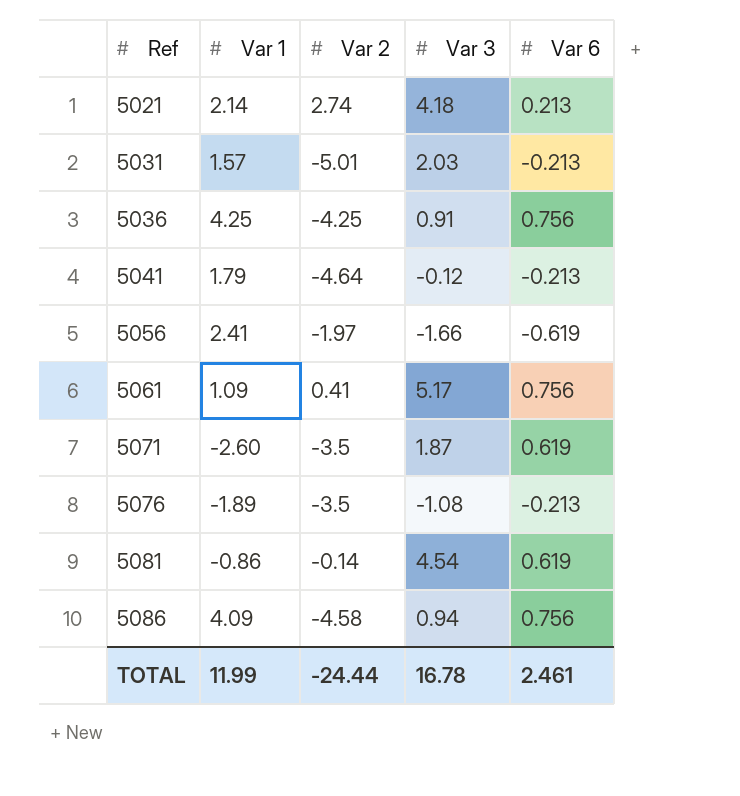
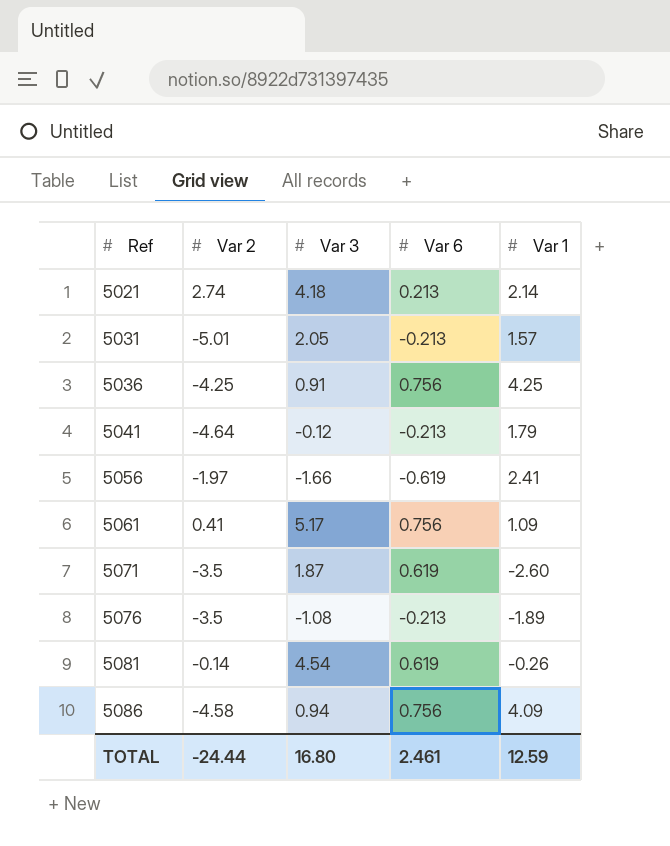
column Var 1 | position: 2 -> 5
5031 | Var 3: 2.03 -> 2.05
5081 | Var 1: -0.86 -> -0.26
TOTAL | Var 3: 16.78 -> 16.80
TOTAL | Var 1: 11.99 -> 12.59

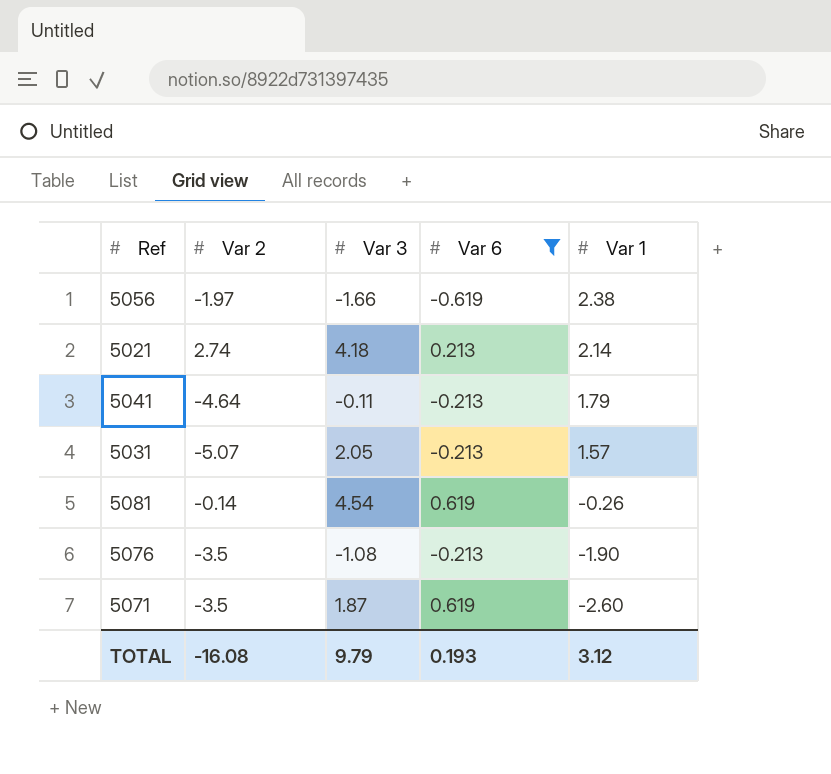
filter: none -> Var 6 != 0.756
row order: Ref ascending -> Var 1 descending
5056 | Var 1: 2.41 -> 2.38
5041 | Var 3: -0.12 -> -0.11
5031 | Var 2: -5.01 -> -5.07
5076 | Var 1: -1.89 -> -1.90
TOTAL | Var 2: -24.44 -> -16.08
TOTAL | Var 3: 16.80 -> 9.79
TOTAL | Var 6: 2.461 -> 0.193
TOTAL | Var 1: 12.59 -> 3.12

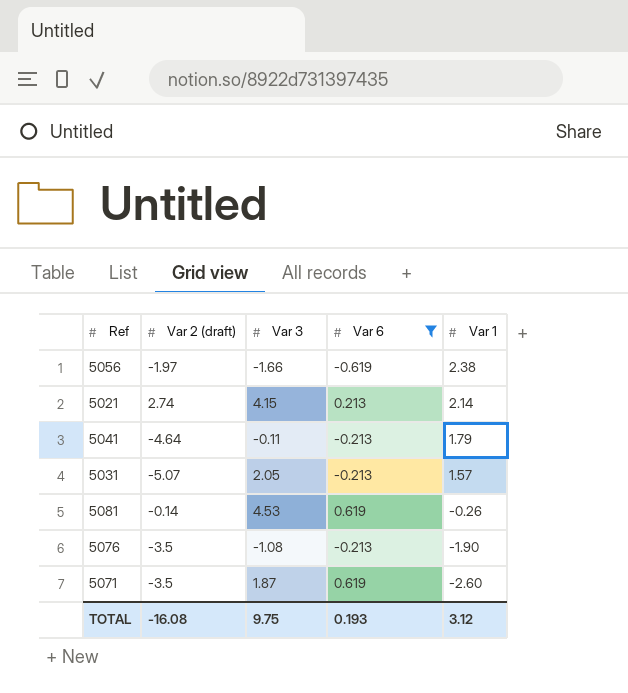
column name: Var 2 -> Var 2 (draft)
5021 | Var 3: 4.18 -> 4.15
5081 | Var 3: 4.54 -> 4.53
TOTAL | Var 3: 9.79 -> 9.75

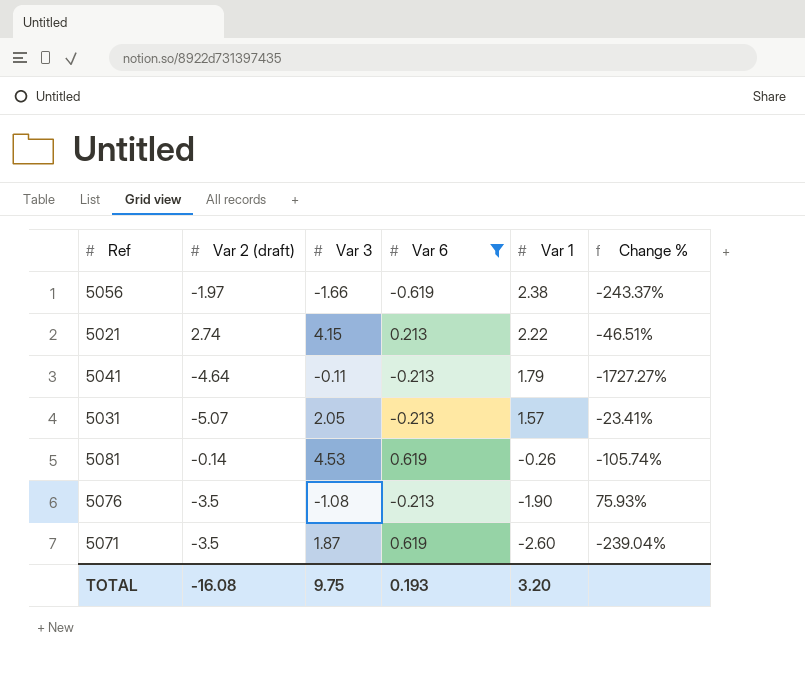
column Change % | formula: none -> ([Var 1] - [Var 3]) / [Var 3]
5021 | Var 1: 2.14 -> 2.22
TOTAL | Var 1: 3.12 -> 3.20

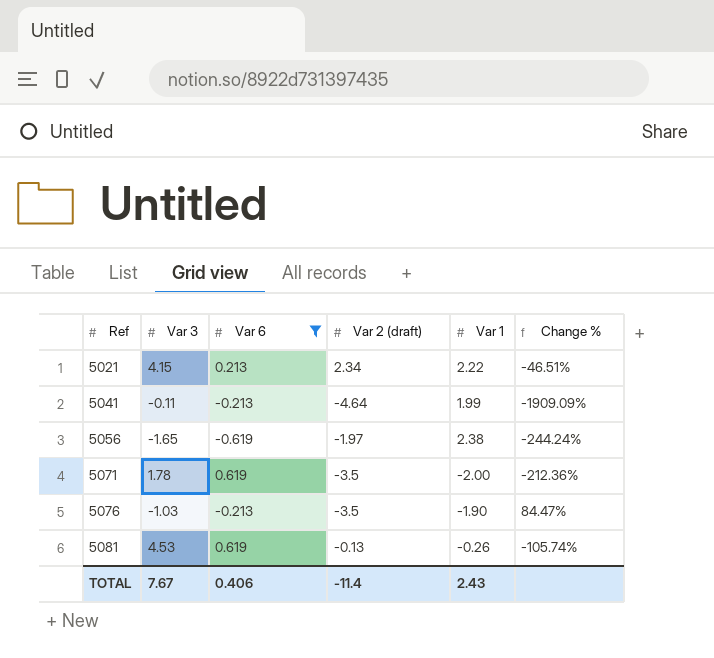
row order: Var 1 descending -> Ref ascending
column Var 2 (draft) | position: 2 -> 4
row 5031: -5.07 | 2.05 | -0.213 | 1.57 | -23.41% -> none
5021 | Var 2 (draft): 2.74 -> 2.34
5041 | Var 1: 1.79 -> 1.99
5041 | Change %: -1727.27% -> -1909.09%
5056 | Var 3: -1.66 -> -1.65
5056 | Change %: -243.37% -> -244.24%
5071 | Var 3: 1.87 -> 1.78
5071 | Var 1: -2.60 -> -2.00
5071 | Change %: -239.04% -> -212.36%
5076 | Var 3: -1.08 -> -1.03
5076 | Change %: 75.93% -> 84.47%
5081 | Var 2 (draft): -0.14 -> -0.13
TOTAL | Var 3: 9.75 -> 7.67
TOTAL | Var 6: 0.193 -> 0.406
TOTAL | Var 2 (draft): -16.08 -> -11.4
TOTAL | Var 1: 3.20 -> 2.43

